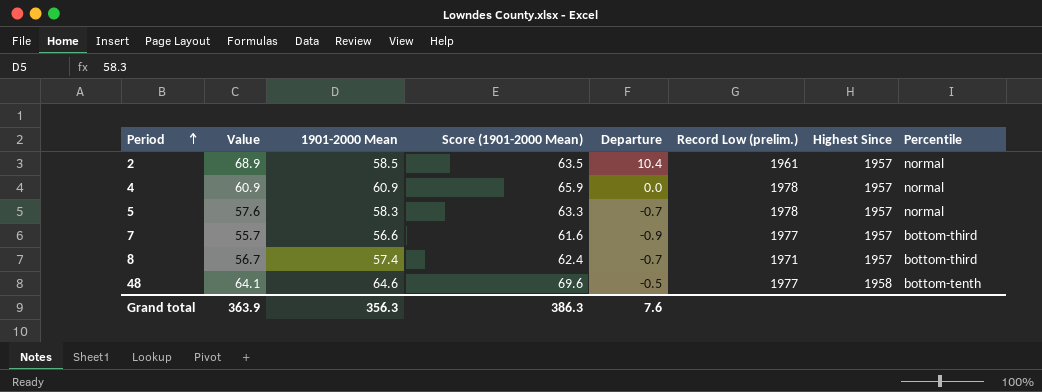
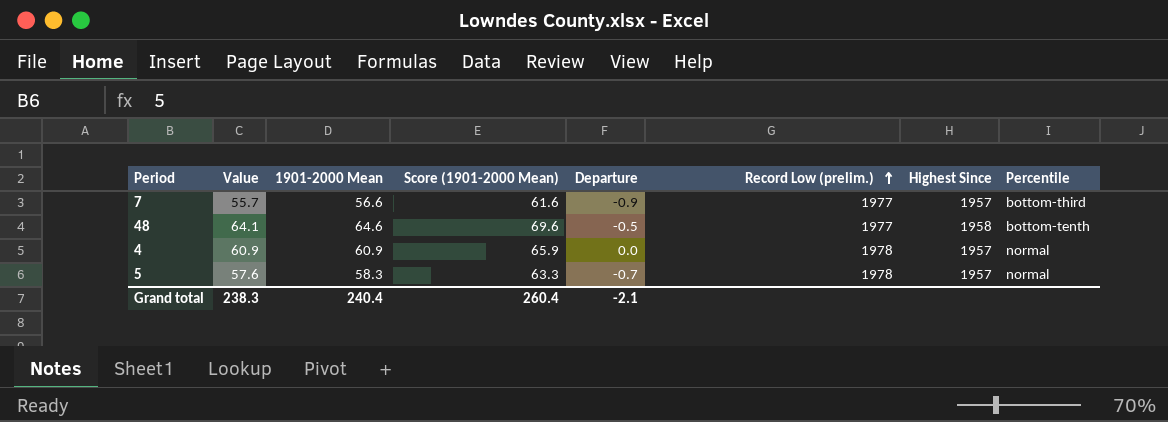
row order: Period ascending -> Record Low (prelim.) ascending
row 2: 68.9 | 58.5 | 63.5 | 10.4 | 1961 | 1957 | normal -> none
row 8: 56.7 | 57.4 | 62.4 | -0.7 | 1971 | 1957 | bottom-third -> none
Grand total | Value: 363.9 -> 238.3
Grand total | 1901-2000 Mean: 356.3 -> 240.4
Grand total | Score (1901-2000 Mean): 386.3 -> 260.4
Grand total | Departure: 7.6 -> -2.1

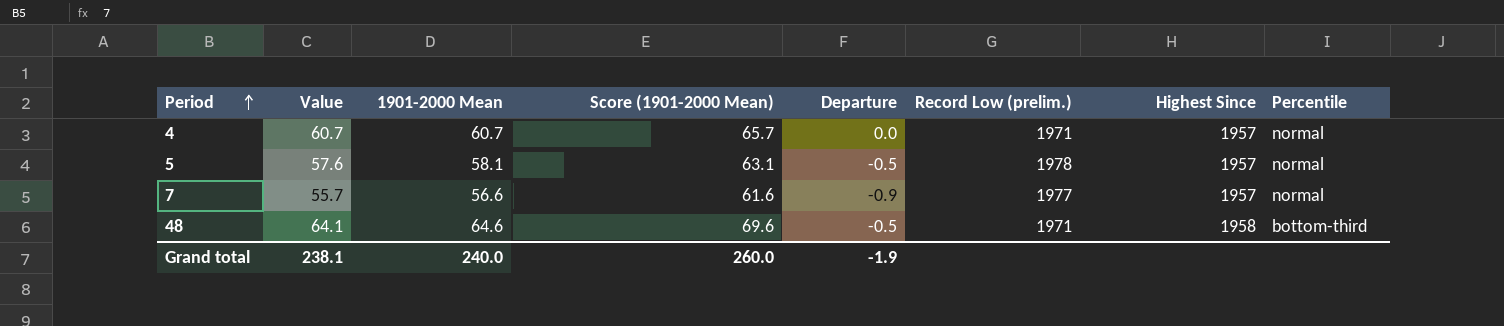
row order: Record Low (prelim.) ascending -> Period ascending
4 | Value: 60.9 -> 60.7
4 | 1901-2000 Mean: 60.9 -> 60.7
4 | Score (1901-2000 Mean): 65.9 -> 65.7
4 | Record Low (prelim.): 1978 -> 1971
5 | 1901-2000 Mean: 58.3 -> 58.1
5 | Score (1901-2000 Mean): 63.3 -> 63.1
5 | Departure: -0.7 -> -0.5
7 | Percentile: bottom-third -> normal
48 | Record Low (prelim.): 1977 -> 1971
48 | Percentile: bottom-tenth -> bottom-third
Grand total | Value: 238.3 -> 238.1
Grand total | 1901-2000 Mean: 240.4 -> 240.0
Grand total | Score (1901-2000 Mean): 260.4 -> 260.0
Grand total | Departure: -2.1 -> -1.9

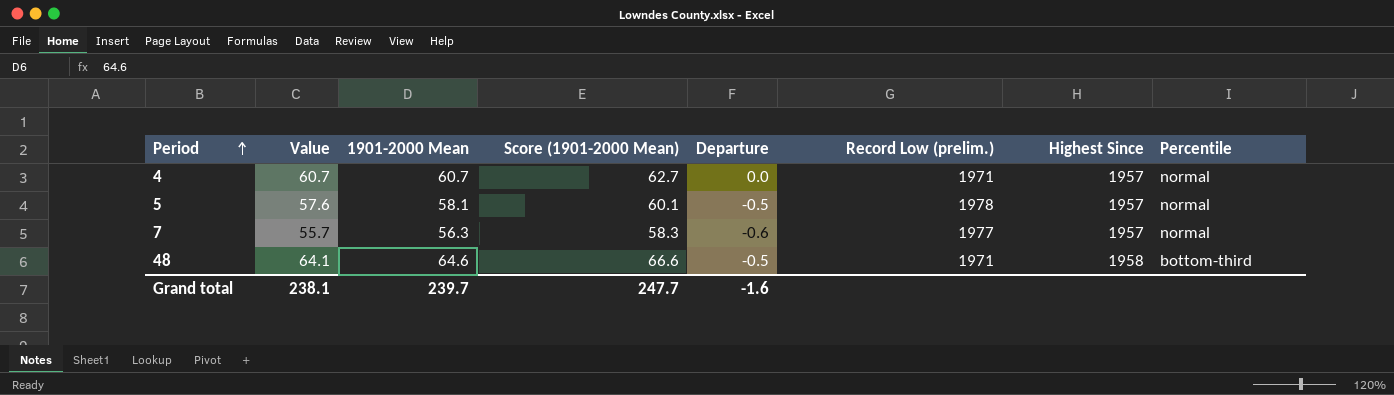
column Score (1901-2000 Mean) | formula: [1901-2000 Mean] + 5 -> [1901-2000 Mean] + 2
7 | 1901-2000 Mean: 56.6 -> 56.3
7 | Departure: -0.9 -> -0.6
Grand total | 1901-2000 Mean: 240.0 -> 239.7
Grand total | Score (1901-2000 Mean): 260.0 -> 247.7
Grand total | Departure: -1.9 -> -1.6

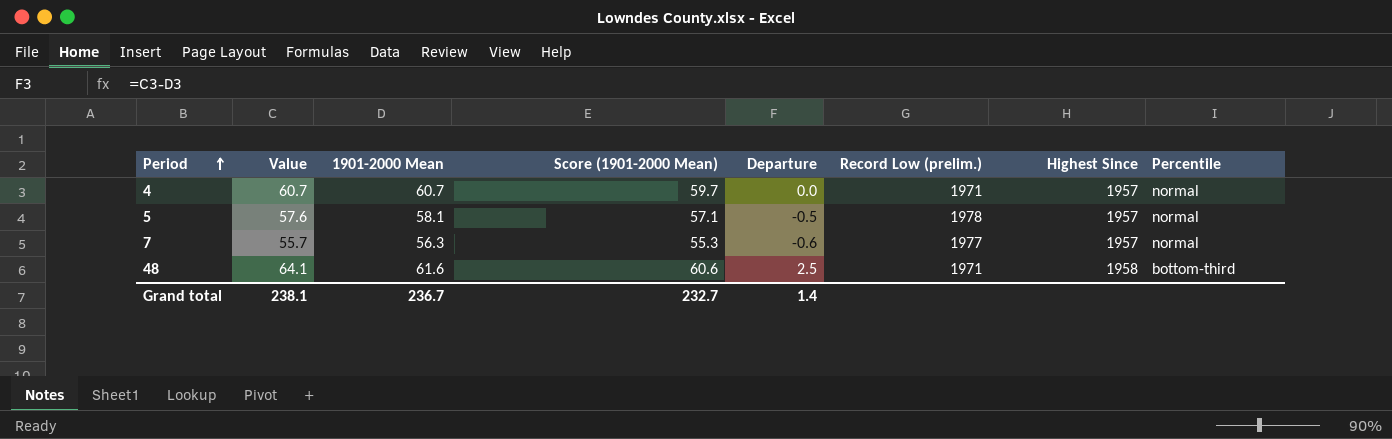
column Score (1901-2000 Mean) | formula: [1901-2000 Mean] + 2 -> [1901-2000 Mean] - 1
48 | 1901-2000 Mean: 64.6 -> 61.6
48 | Departure: -0.5 -> 2.5
Grand total | 1901-2000 Mean: 239.7 -> 236.7
Grand total | Score (1901-2000 Mean): 247.7 -> 232.7
Grand total | Departure: -1.6 -> 1.4

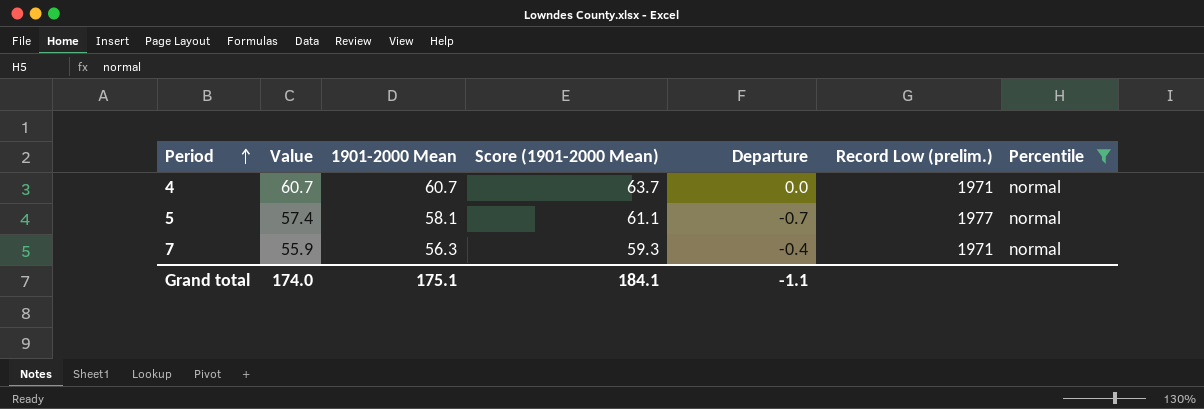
filter: none -> Percentile = normal
column Highest Since | position: 7 -> none
column Score (1901-2000 Mean) | formula: [1901-2000 Mean] - 1 -> [1901-2000 Mean] + 3
5 | Value: 57.6 -> 57.4
5 | Departure: -0.5 -> -0.7
5 | Record Low (prelim.): 1978 -> 1977
7 | Value: 55.7 -> 55.9
7 | Departure: -0.6 -> -0.4
7 | Record Low (prelim.): 1977 -> 1971
Grand total | Value: 238.1 -> 174.0
Grand total | 1901-2000 Mean: 236.7 -> 175.1
Grand total | Score (1901-2000 Mean): 232.7 -> 184.1
Grand total | Departure: 1.4 -> -1.1

